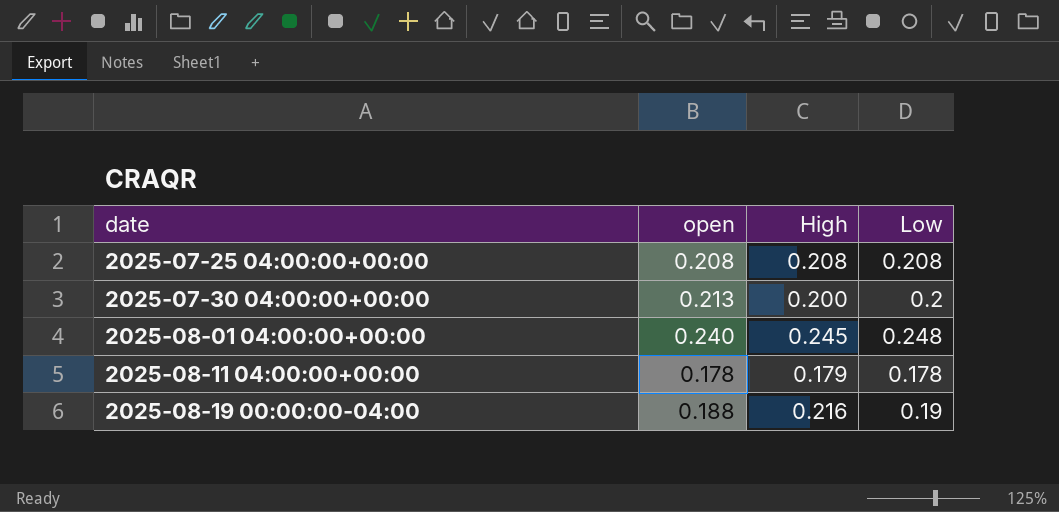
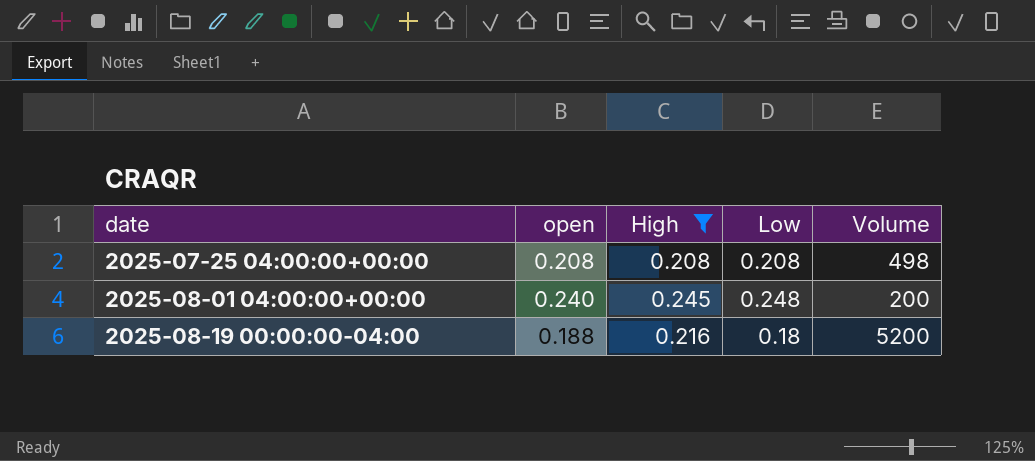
filter: none -> High >= 0.208
column Volume | position: none -> 5
2025-08-19 00:00:00-04:00 | Low: 0.19 -> 0.18

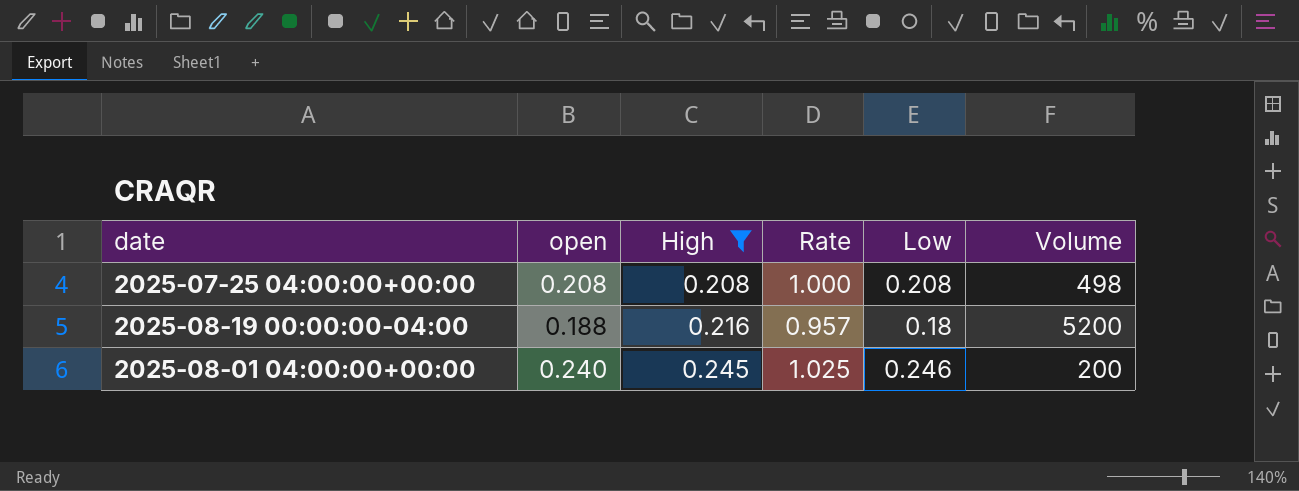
row order: date ascending -> High ascending
column Rate | formula: none -> [Low] / [open]
2025-08-01 04:00:00+00:00 | Low: 0.248 -> 0.246

